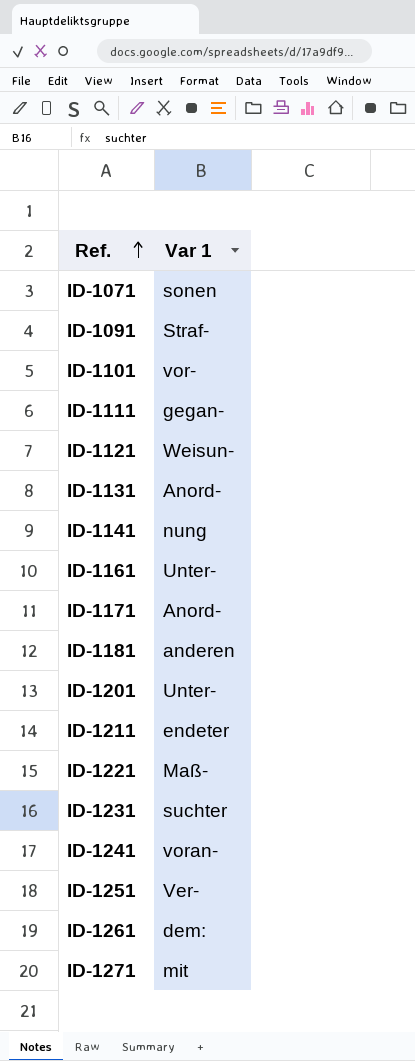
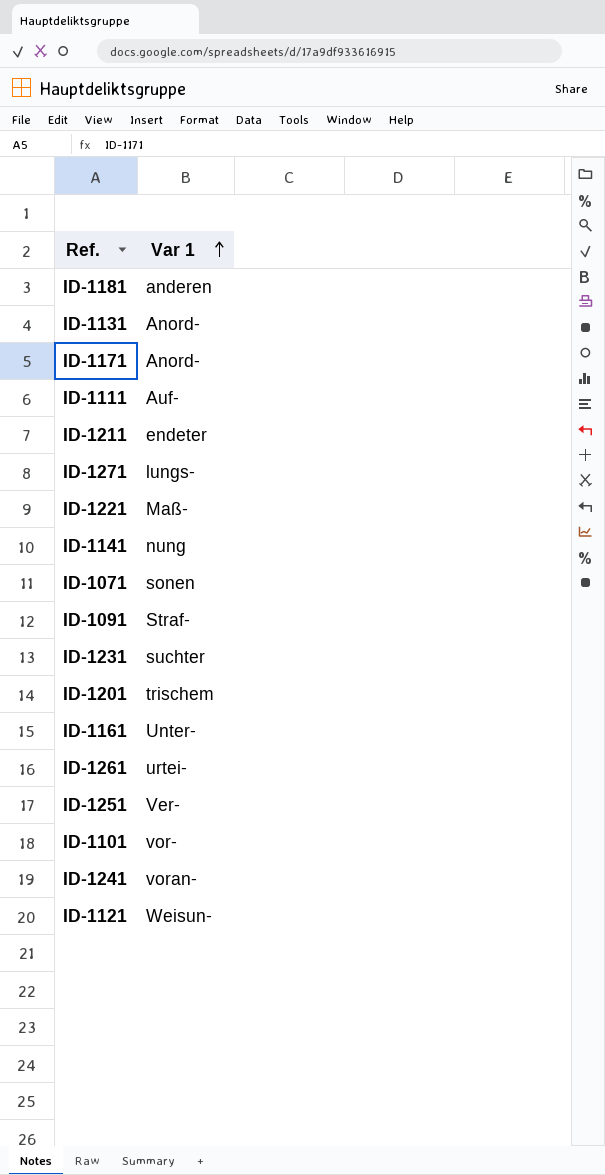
row order: Ref. ascending -> Var 1 ascending
ID-1111 | Var 1: gegan- -> Auf-
ID-1271 | Var 1: mit -> lungs-
ID-1201 | Var 1: Unter- -> trischem
ID-1261 | Var 1: dem: -> urtei-

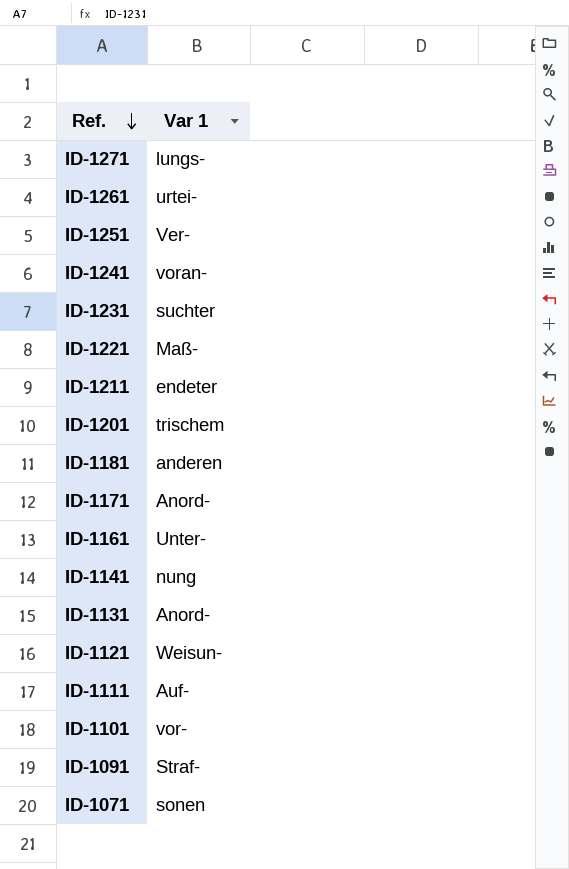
row order: Var 1 ascending -> Ref. descending

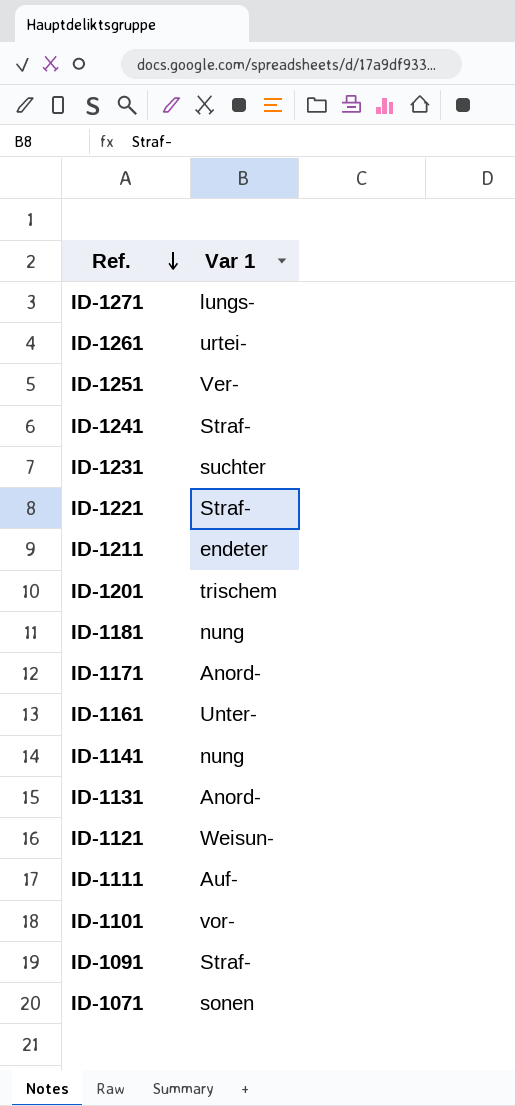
ID-1241 | Var 1: voran- -> Straf-
ID-1221 | Var 1: Maß- -> Straf-
ID-1181 | Var 1: anderen -> nung

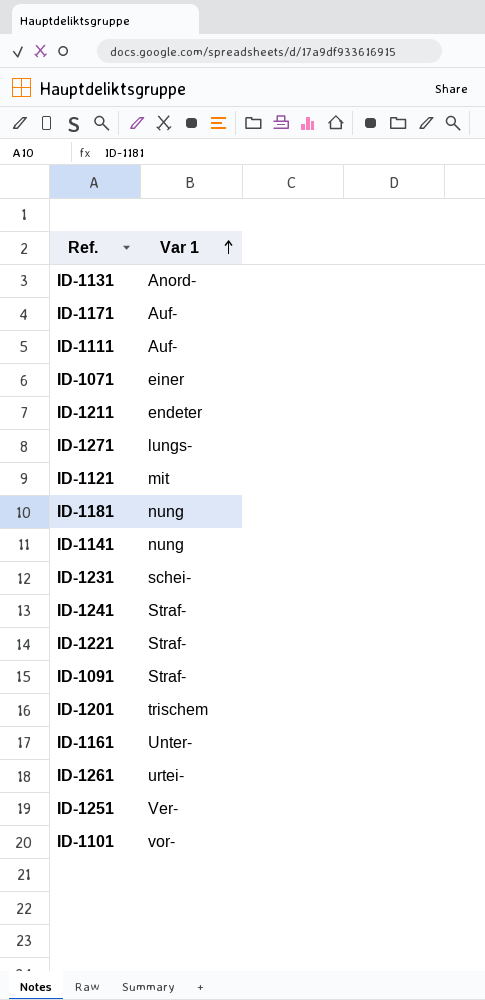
row order: Ref. descending -> Var 1 ascending
ID-1171 | Var 1: Anord- -> Auf-
ID-1071 | Var 1: sonen -> einer
ID-1121 | Var 1: Weisun- -> mit
ID-1231 | Var 1: suchter -> schei-

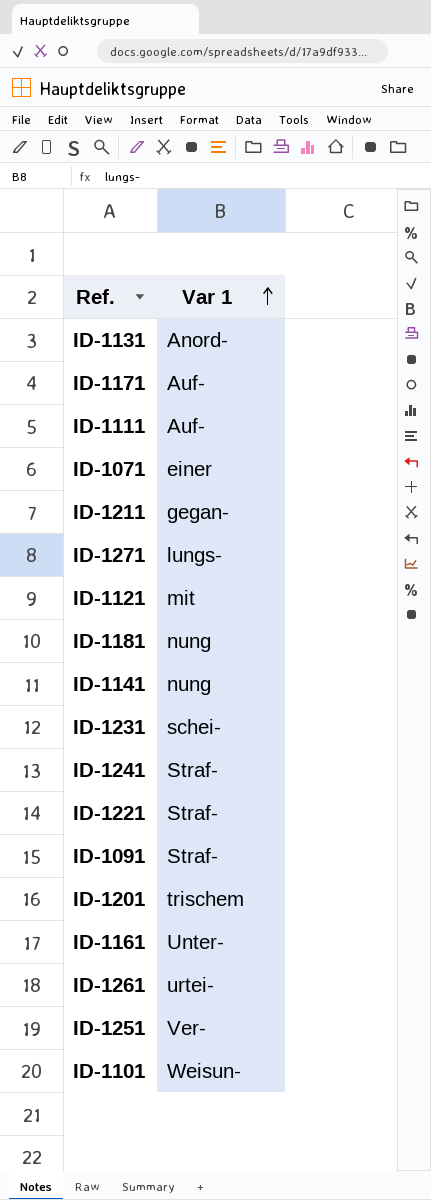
ID-1211 | Var 1: endeter -> gegan-
ID-1101 | Var 1: vor- -> Weisun-

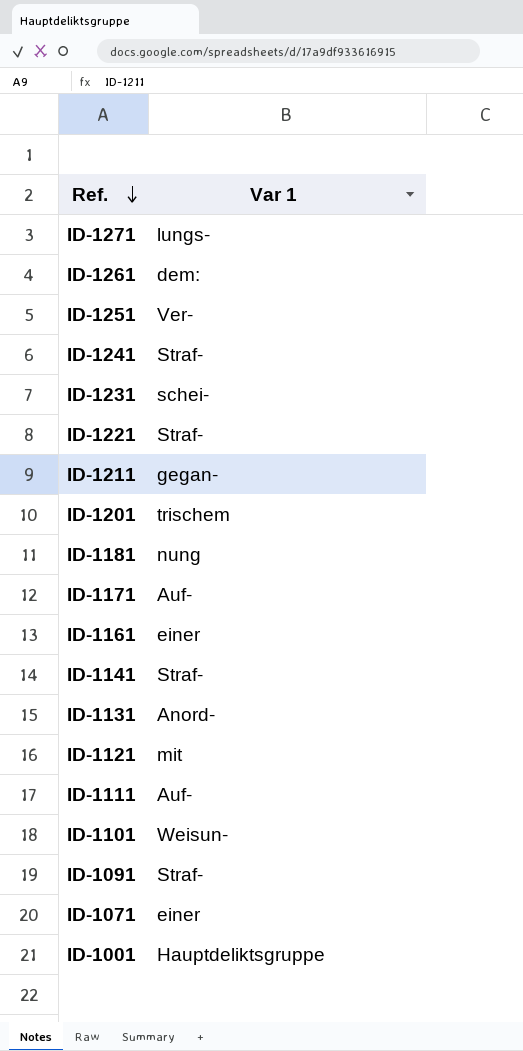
row order: Var 1 ascending -> Ref. descending
ID-1261 | Var 1: urtei- -> dem:
ID-1161 | Var 1: Unter- -> einer
ID-1141 | Var 1: nung -> Straf-
row ID-1001: none -> Hauptdeliktsgruppe

